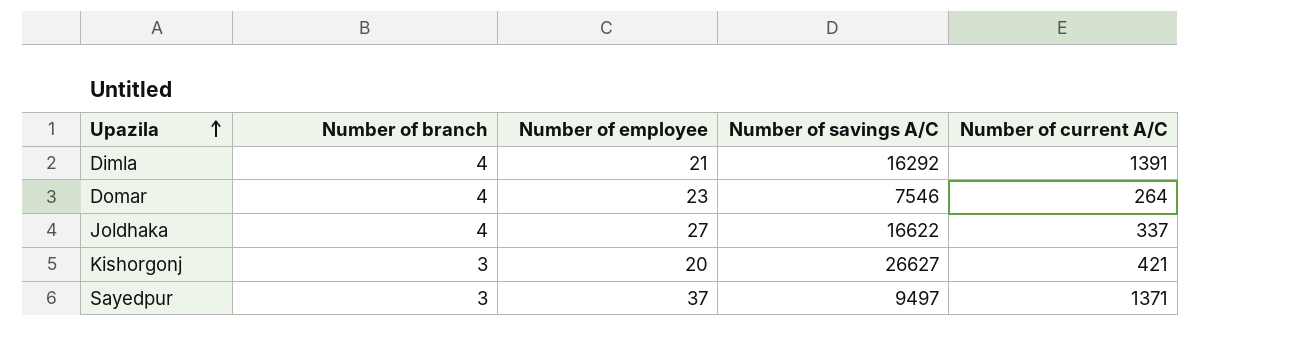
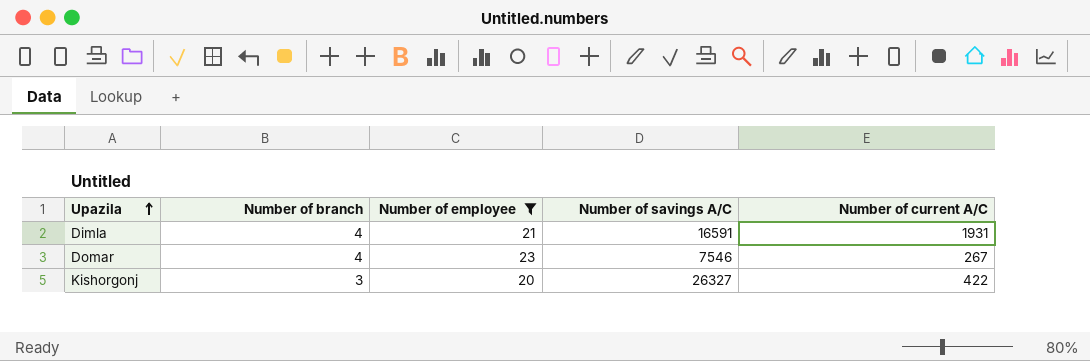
filter: none -> Number of employee <= 23
Dimla | Number of savings A/C: 16292 -> 16591
Dimla | Number of current A/C: 1391 -> 1931
Domar | Number of current A/C: 264 -> 267
Kishorgonj | Number of savings A/C: 26627 -> 26327
Kishorgonj | Number of current A/C: 421 -> 422

